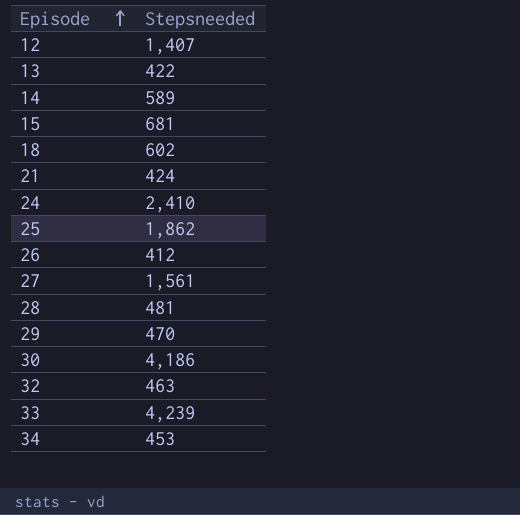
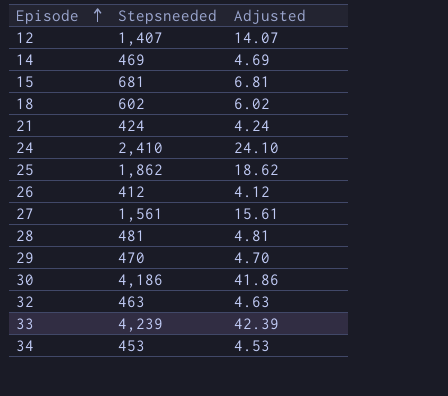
column Adjusted | formula: none -> [Stepsneeded] * 0.01
row 13: 422 -> none
14 | Stepsneeded: 589 -> 469

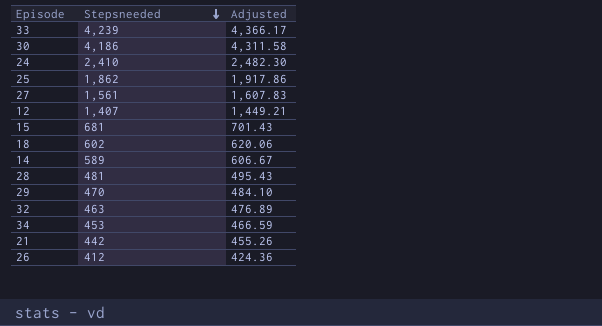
row order: Episode ascending -> Stepsneeded descending
column Adjusted | formula: [Stepsneeded] * 0.01 -> [Stepsneeded] * 1.03
14 | Stepsneeded: 469 -> 589
21 | Stepsneeded: 424 -> 442

